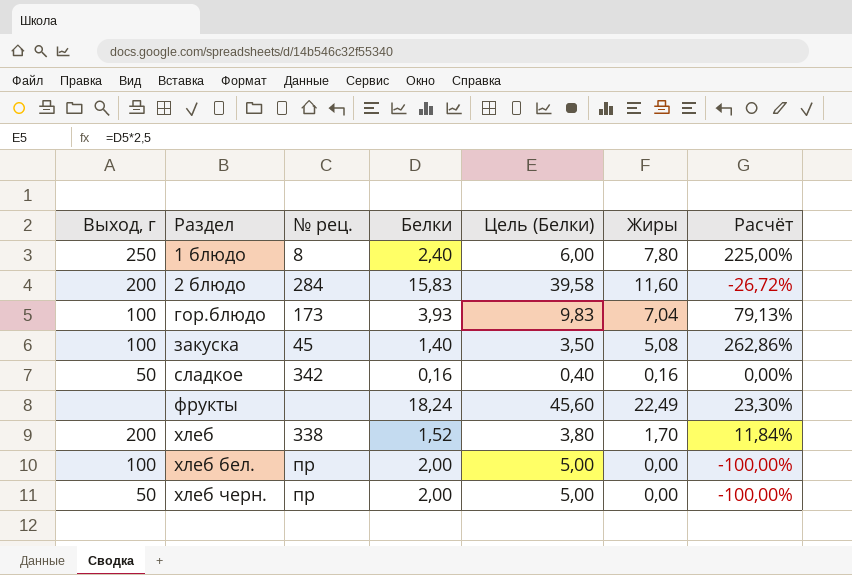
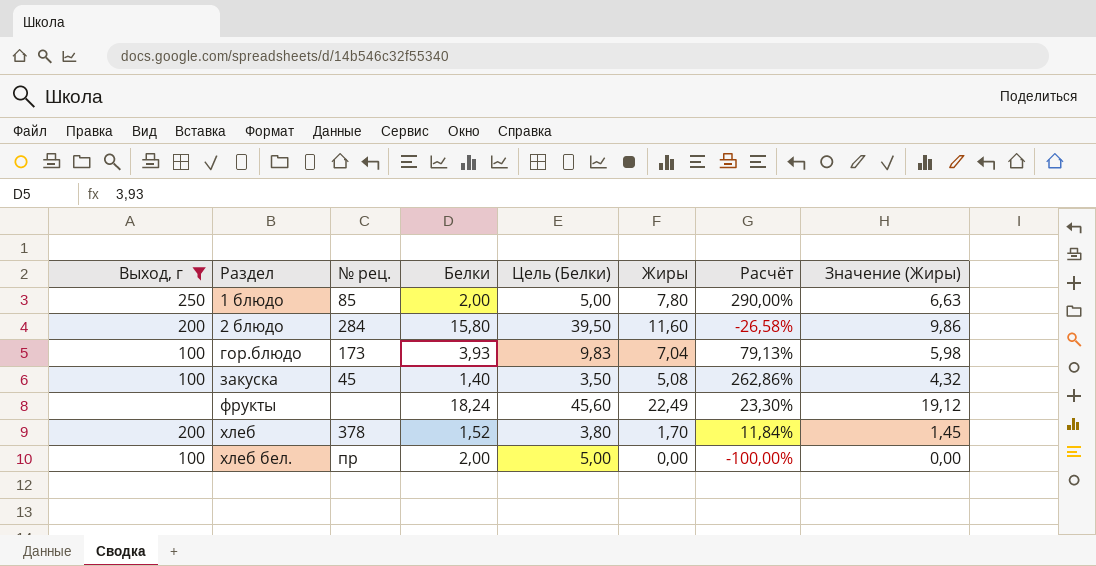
filter: none -> Выход, г != 50
column Значение (Жиры) | formula: none -> [Жиры] * 0,85
1 блюдо | № рец.: 8 -> 85
1 блюдо | Белки: 2,40 -> 2,00
1 блюдо | Цель (Белки): 6,00 -> 5,00
1 блюдо | Расчёт: 225,00% -> 290,00%
2 блюдо | Белки: 15,83 -> 15,80
2 блюдо | Цель (Белки): 39,58 -> 39,50
2 блюдо | Расчёт: -26,72% -> -26,58%
хлеб | № рец.: 338 -> 378

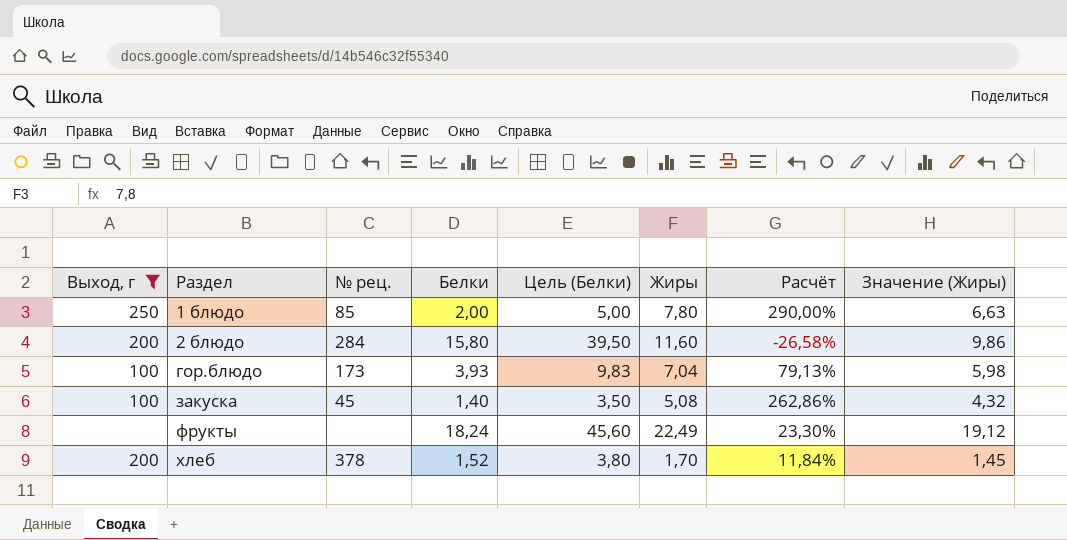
row хлеб бел.: 100 | пр | 2,00 | 5,00 | 0,00 | -100,00% | 0,00 -> none

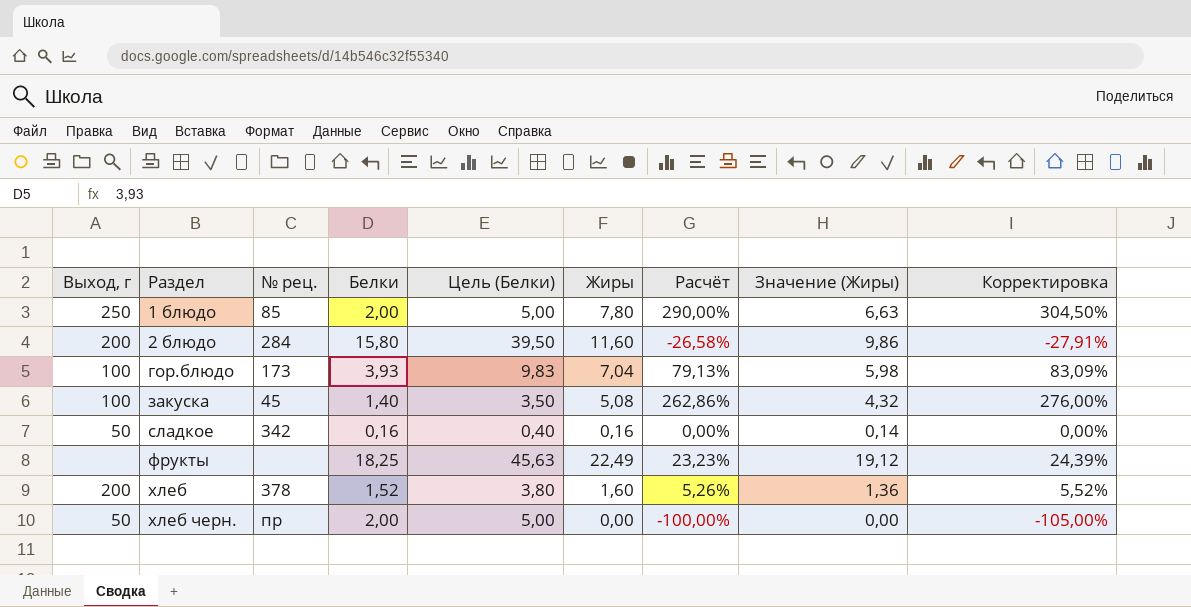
filter: Выход, г != 50 -> none
column Корректировка | formula: none -> [Расчёт] * 1,05
фрукты | Белки: 18,24 -> 18,25
фрукты | Цель (Белки): 45,60 -> 45,63
фрукты | Расчёт: 23,30% -> 23,23%
хлеб | Жиры: 1,70 -> 1,60
хлеб | Расчёт: 11,84% -> 5,26%
хлеб | Значение (Жиры): 1,45 -> 1,36

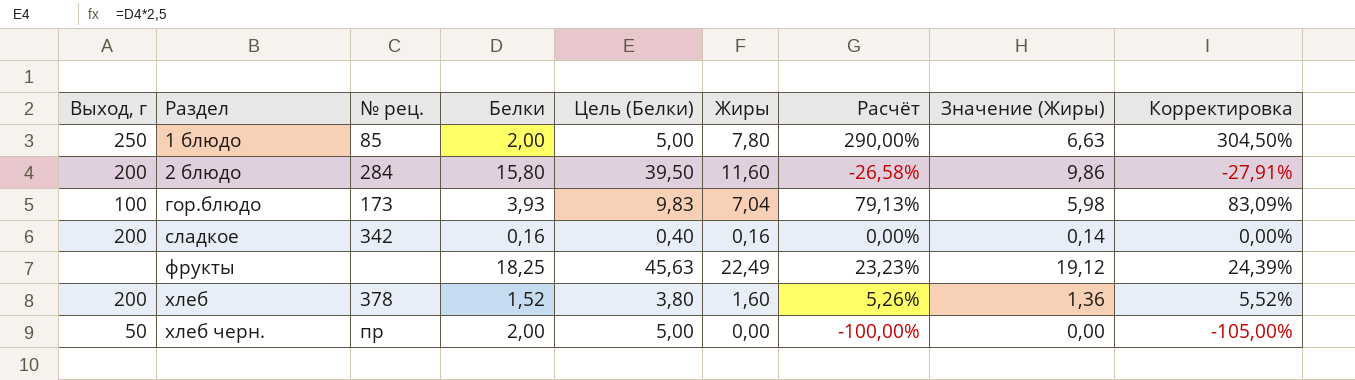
row закуска: 100 | 45 | 1,40 | 3,50 | 5,08 | 262,86% | 4,32 | 276,00% -> none
сладкое | Выход, г: 50 -> 200

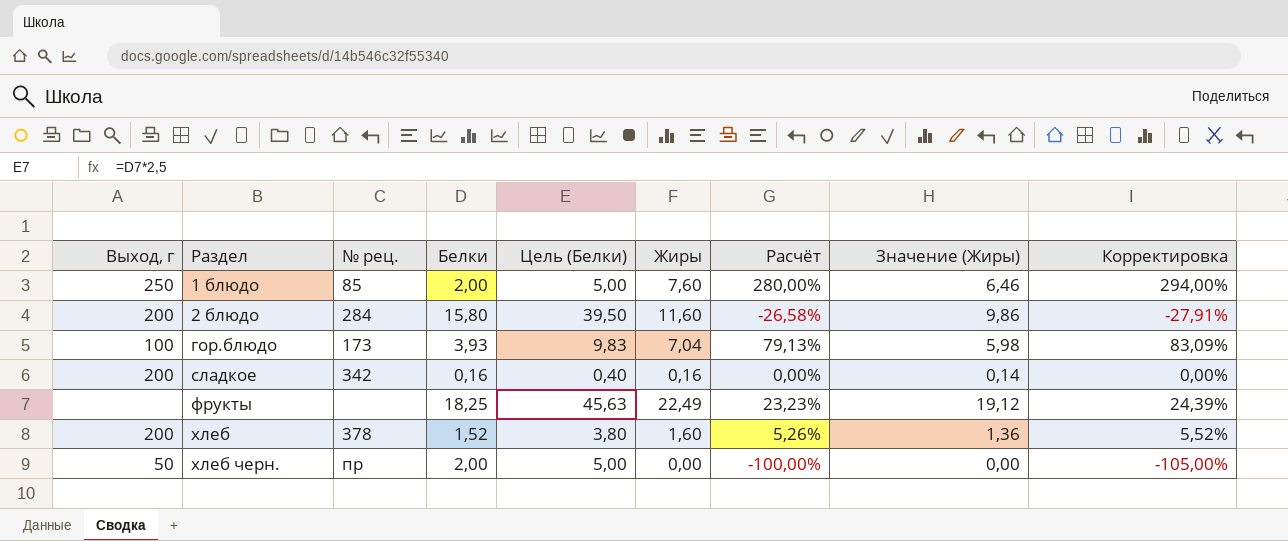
1 блюдо | Жиры: 7,80 -> 7,60
1 блюдо | Расчёт: 290,00% -> 280,00%
1 блюдо | Значение (Жиры): 6,63 -> 6,46
1 блюдо | Корректировка: 304,50% -> 294,00%

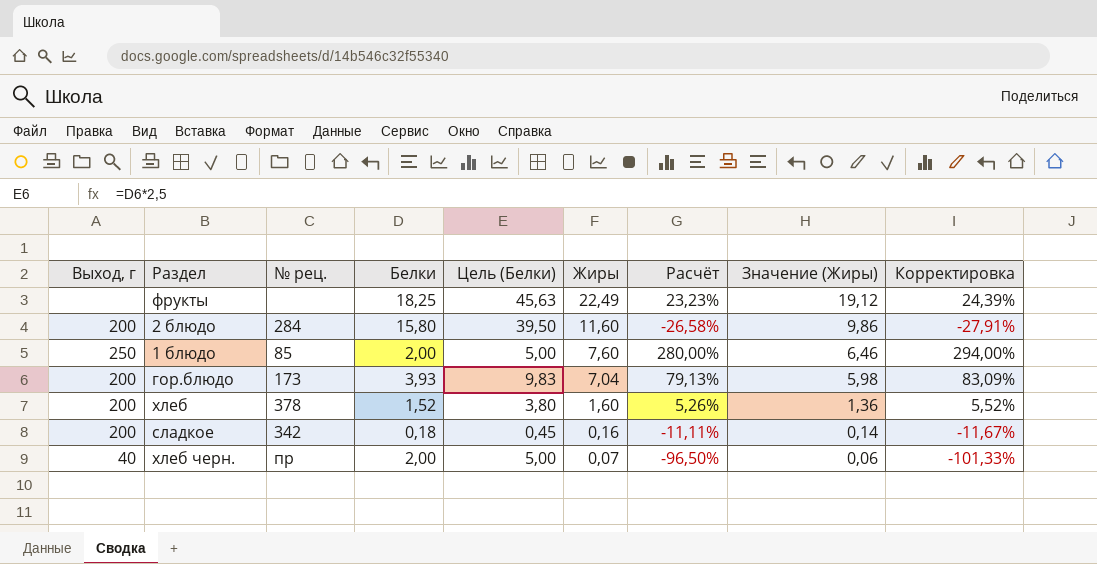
row order: Раздел ascending -> Жиры descending
гор.блюдо | Выход, г: 100 -> 200
сладкое | Белки: 0,16 -> 0,18
сладкое | Цель (Белки): 0,40 -> 0,45
сладкое | Расчёт: 0,00% -> -11,11%
сладкое | Корректировка: 0,00% -> -11,67%
хлеб черн. | Выход, г: 50 -> 40
хлеб черн. | Жиры: 0,00 -> 0,07
хлеб черн. | Расчёт: -100,00% -> -96,50%
хлеб черн. | Значение (Жиры): 0,00 -> 0,06
хлеб черн. | Корректировка: -105,00% -> -101,33%

